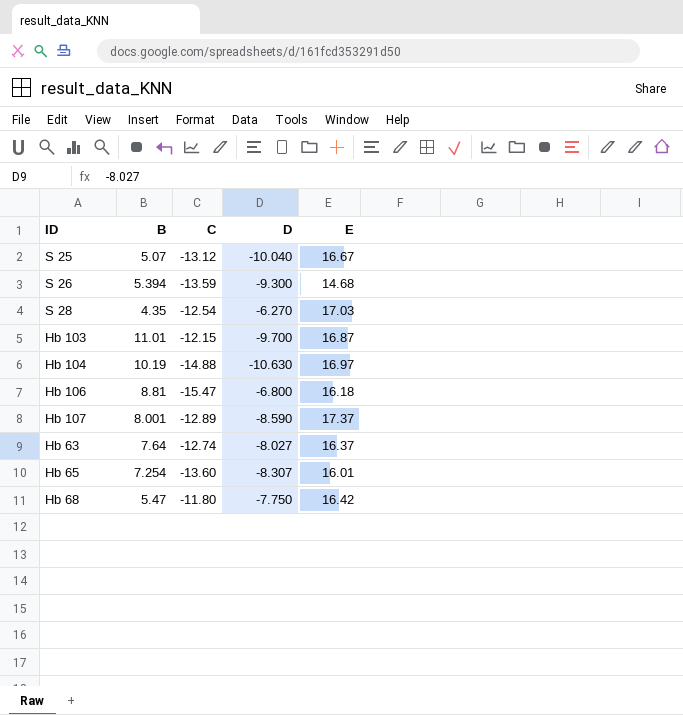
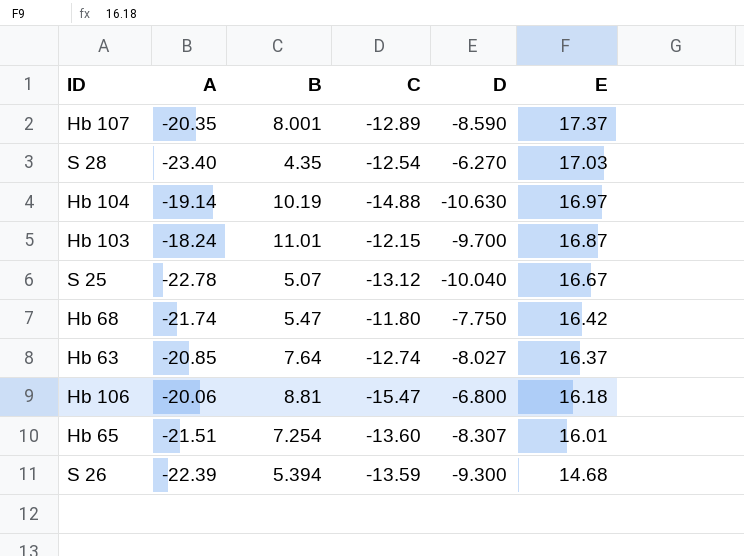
row order: none -> E descending
column A | position: none -> 2

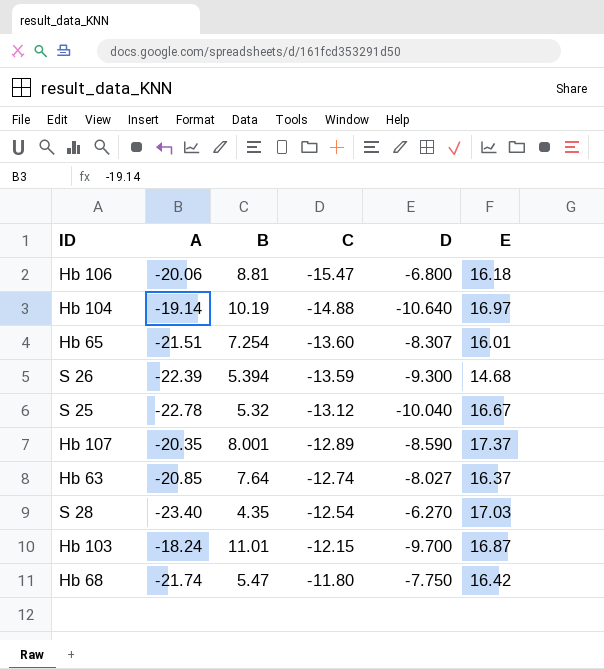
row order: E descending -> C ascending
Hb 104 | D: -10.630 -> -10.640
S 25 | B: 5.07 -> 5.32

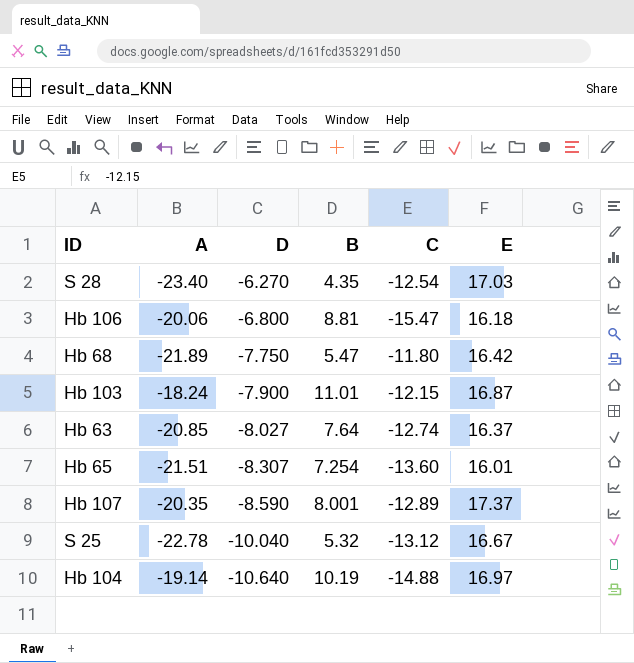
row order: C ascending -> D descending
column D | position: 5 -> 3
row S 26: -22.39 | 5.394 | -13.59 | -9.300 | 14.68 -> none
Hb 68 | A: -21.74 -> -21.89
Hb 103 | D: -9.700 -> -7.900

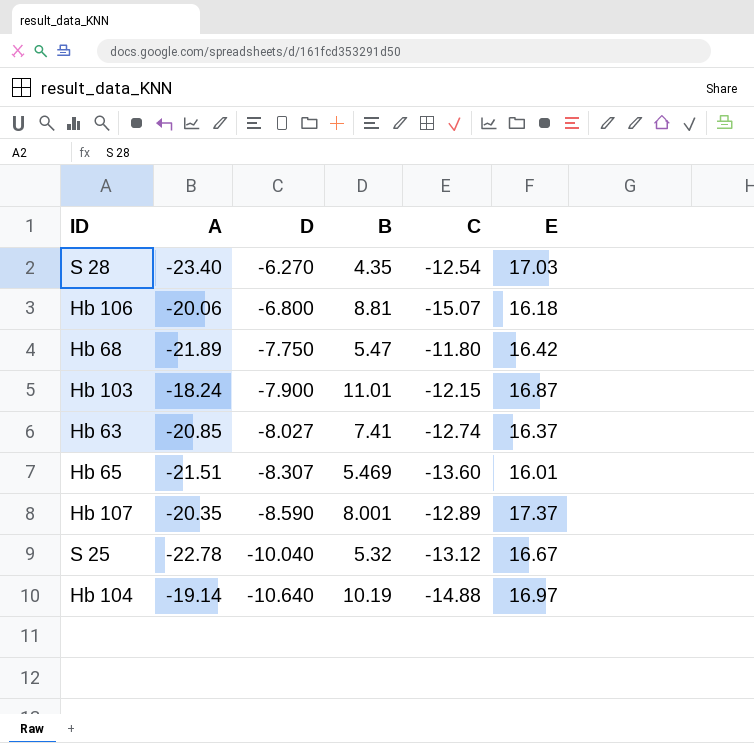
Hb 106 | C: -15.47 -> -15.07
Hb 63 | B: 7.64 -> 7.41
Hb 65 | B: 7.254 -> 5.469

